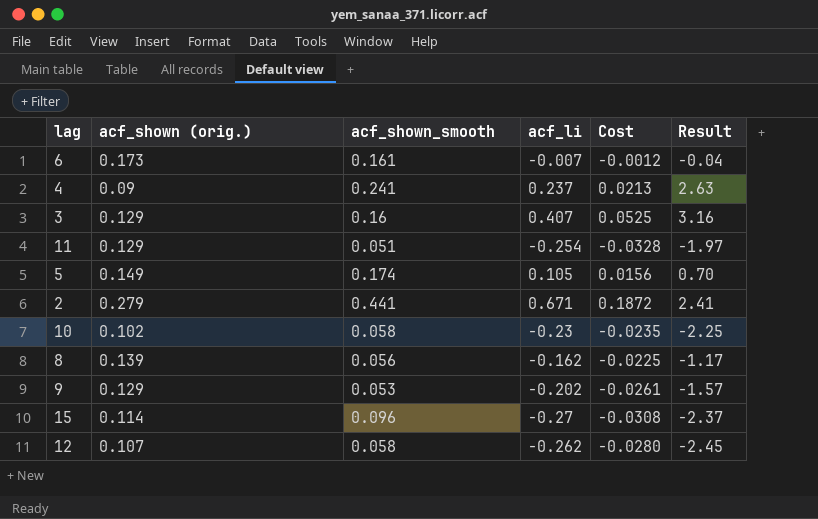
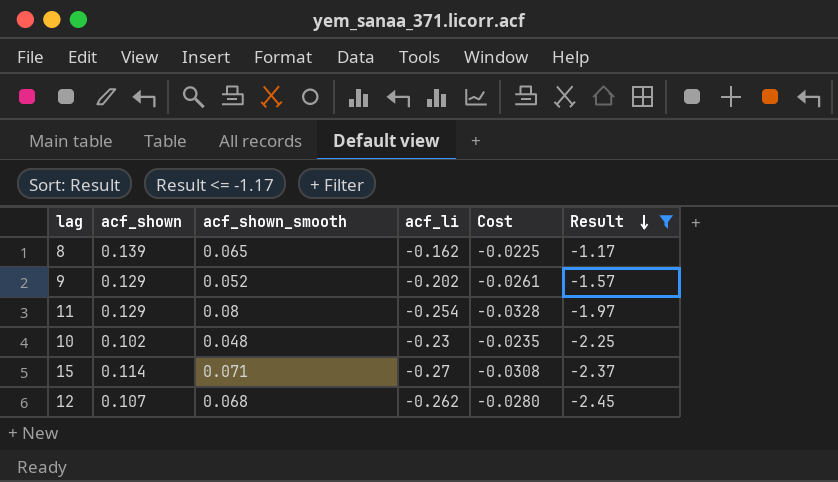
filter: none -> Result <= -1.17
row order: none -> Result descending
column name: acf_shown (orig.) -> acf_shown
8 | acf_shown_smooth: 0.056 -> 0.065
9 | acf_shown_smooth: 0.053 -> 0.052
11 | acf_shown_smooth: 0.051 -> 0.08
10 | acf_shown_smooth: 0.058 -> 0.048
15 | acf_shown_smooth: 0.096 -> 0.071
12 | acf_shown_smooth: 0.058 -> 0.068

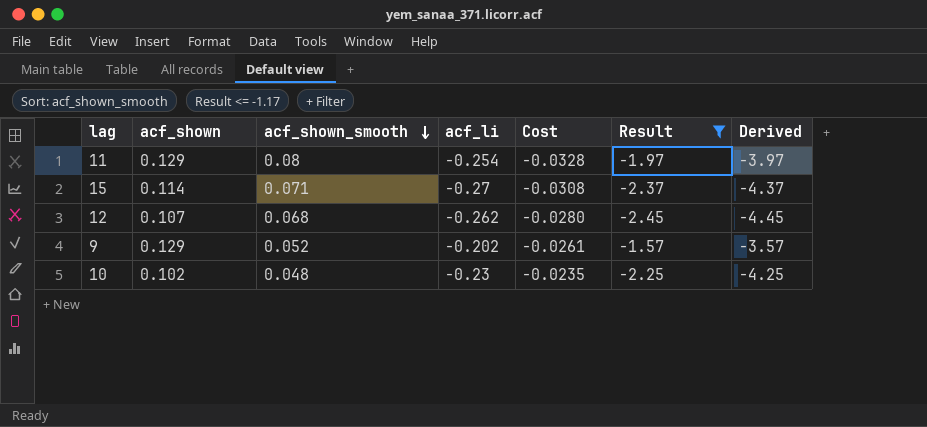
row order: Result descending -> acf_shown_smooth descending
column Derived | formula: none -> [Result] - 2
row 8: 0.139 | 0.065 | -0.162 | -0.0225 | -1.17 -> none

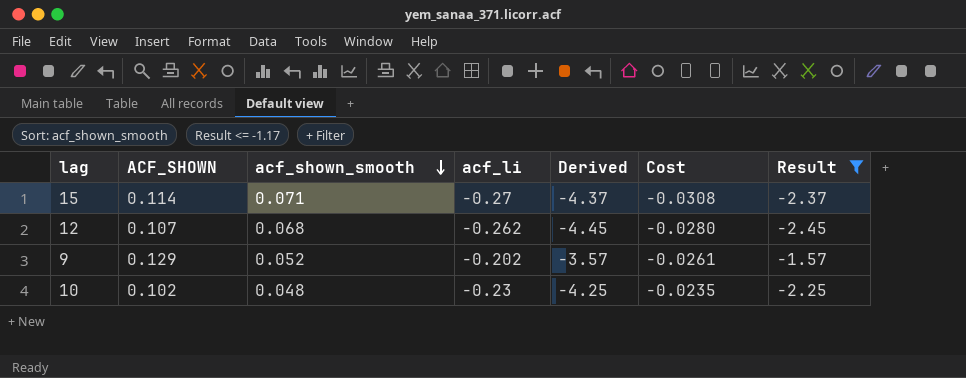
column name: acf_shown -> ACF_SHOWN
column Derived | position: 7 -> 5
row 11: 0.129 | 0.08 | -0.254 | -0.0328 | -1.97 | -3.97 -> none

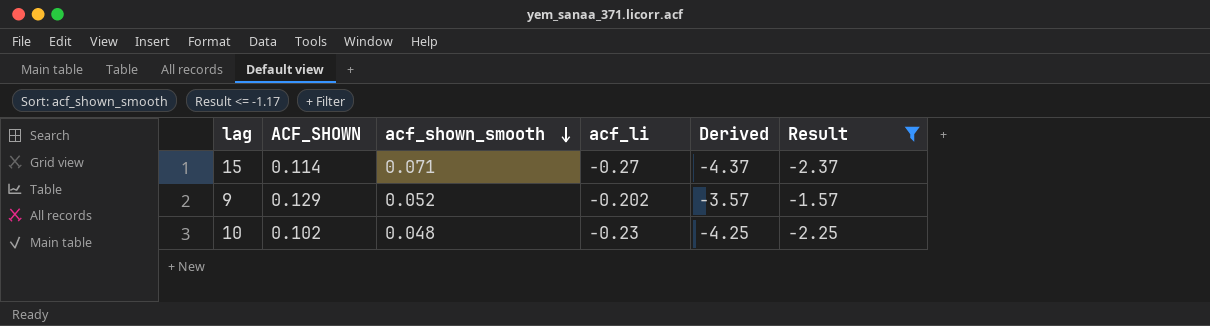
column Cost | formula: [ACF_SHOWN] * [acf_li] -> none
row 12: 0.107 | 0.068 | -0.262 | -4.45 | -0.0280 | -2.45 -> none

